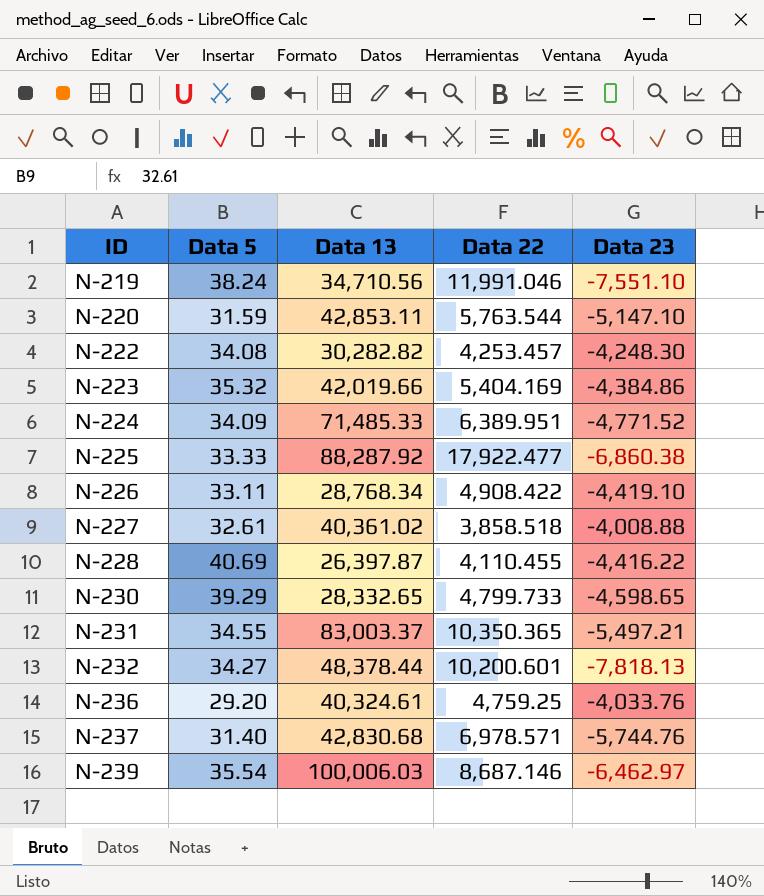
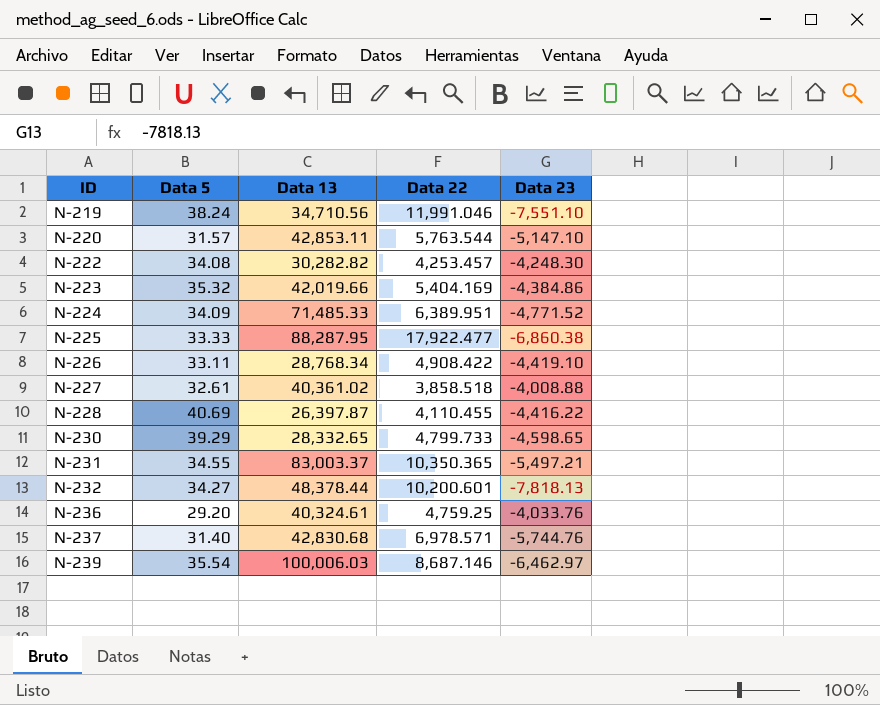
N-220 | Data 5: 31.59 -> 31.57
N-225 | Data 13: 88,287.92 -> 88,287.95

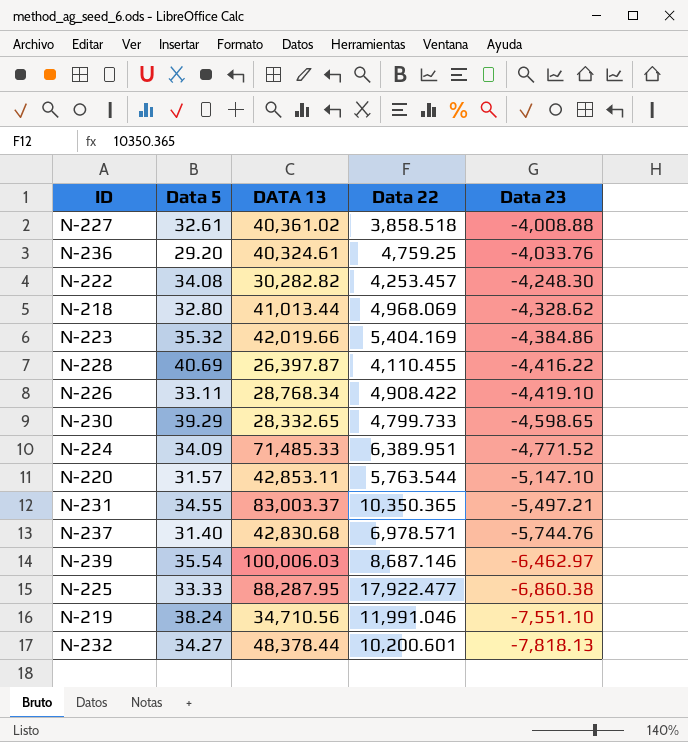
row order: ID ascending -> Data 23 descending
column name: Data 13 -> DATA 13
row N-218: none -> 32.80 | 41,013.44 | 4,968.069 | -4,328.62

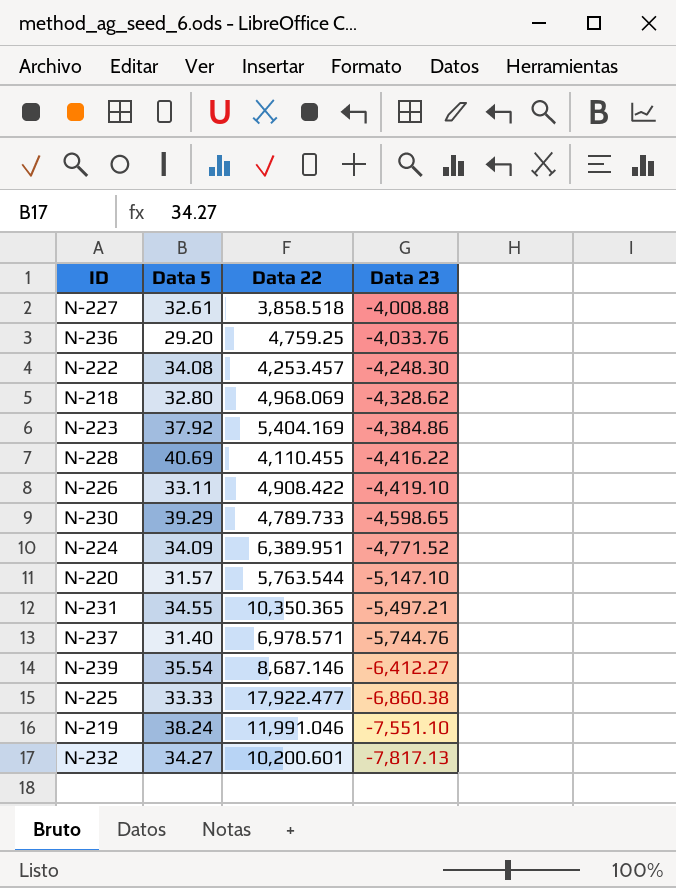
column DATA 13 | position: 3 -> none
N-223 | Data 5: 35.32 -> 37.92
N-230 | Data 22: 4,799.733 -> 4,789.733
N-239 | Data 23: -6,462.97 -> -6,412.27
N-232 | Data 23: -7,818.13 -> -7,817.13

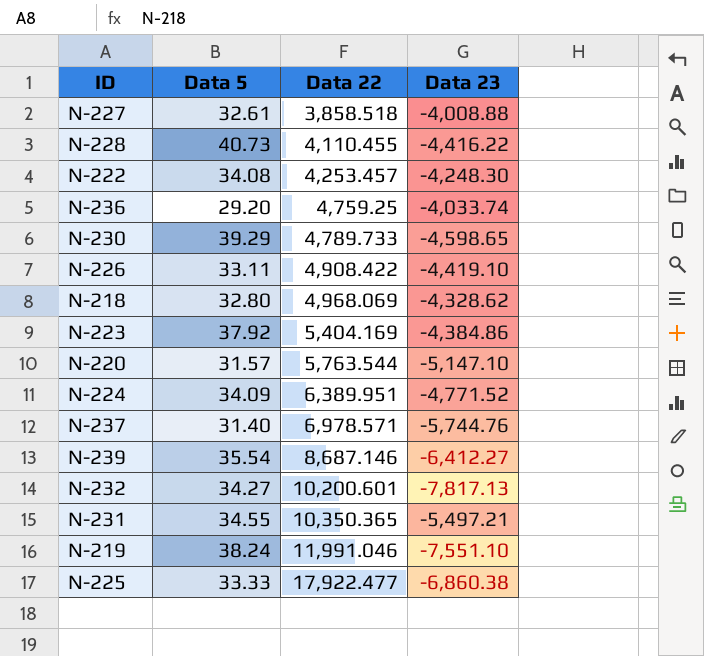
row order: Data 23 descending -> Data 22 ascending
N-228 | Data 5: 40.69 -> 40.73
N-236 | Data 23: -4,033.76 -> -4,033.74

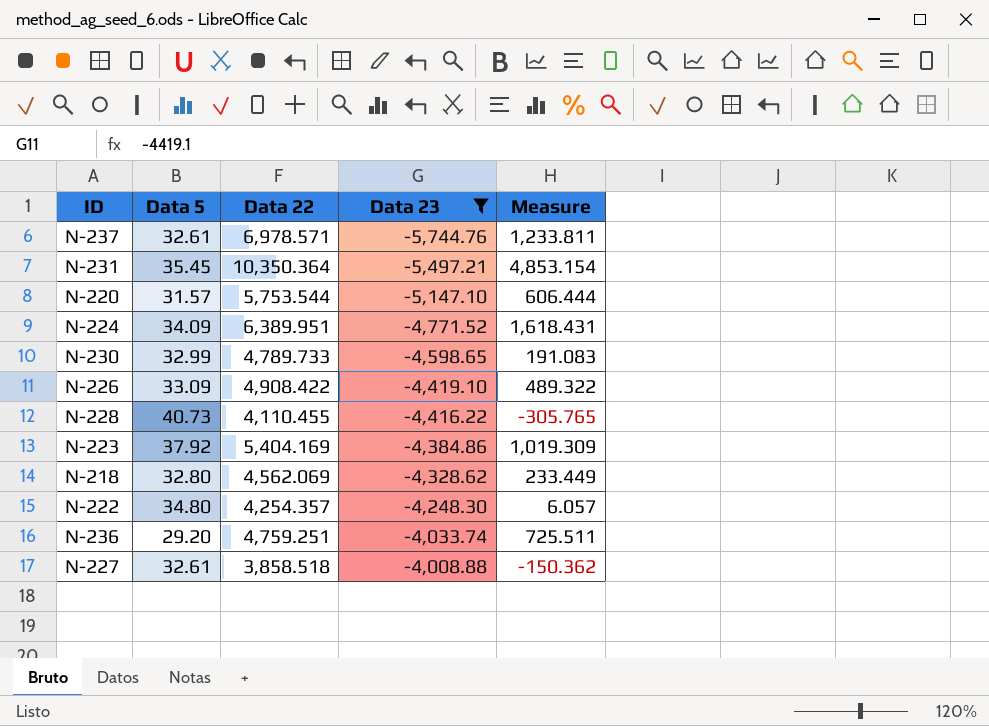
filter: none -> Data 23 >= -5,744.76
row order: Data 22 ascending -> Data 23 ascending
column Measure | formula: none -> [Data 22] + [Data 23]
N-237 | Data 5: 31.40 -> 32.61
N-231 | Data 5: 34.55 -> 35.45
N-231 | Data 22: 10,350.365 -> 10,350.364
N-220 | Data 22: 5,763.544 -> 5,753.544
N-230 | Data 5: 39.29 -> 32.99
N-226 | Data 5: 33.11 -> 33.09
N-218 | Data 22: 4,968.069 -> 4,562.069
N-222 | Data 5: 34.08 -> 34.80
N-222 | Data 22: 4,253.457 -> 4,254.357
N-236 | Data 22: 4,759.25 -> 4,759.251

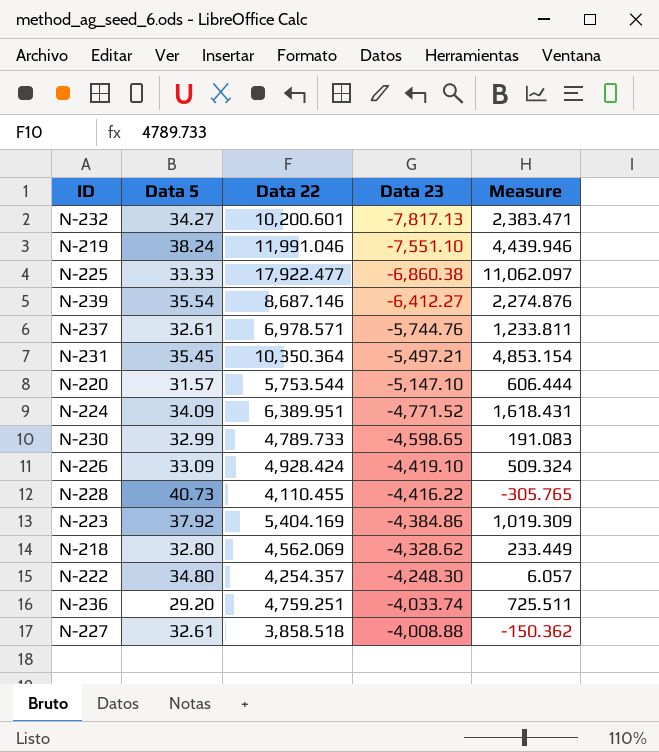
filter: Data 23 >= -5,744.76 -> none
N-226 | Data 22: 4,908.422 -> 4,928.424
N-226 | Measure: 489.322 -> 509.324

